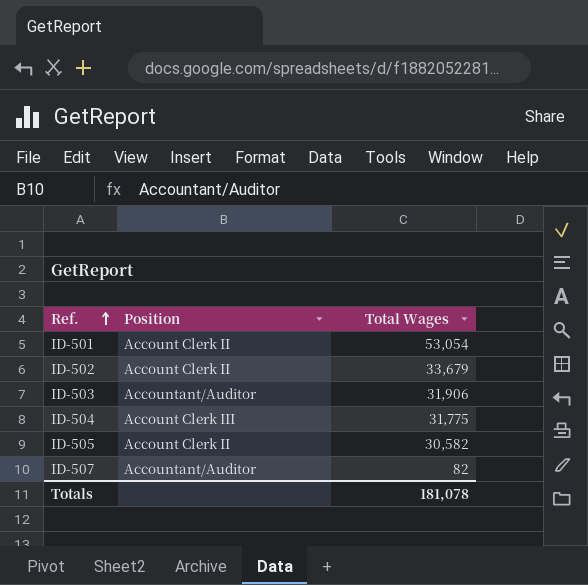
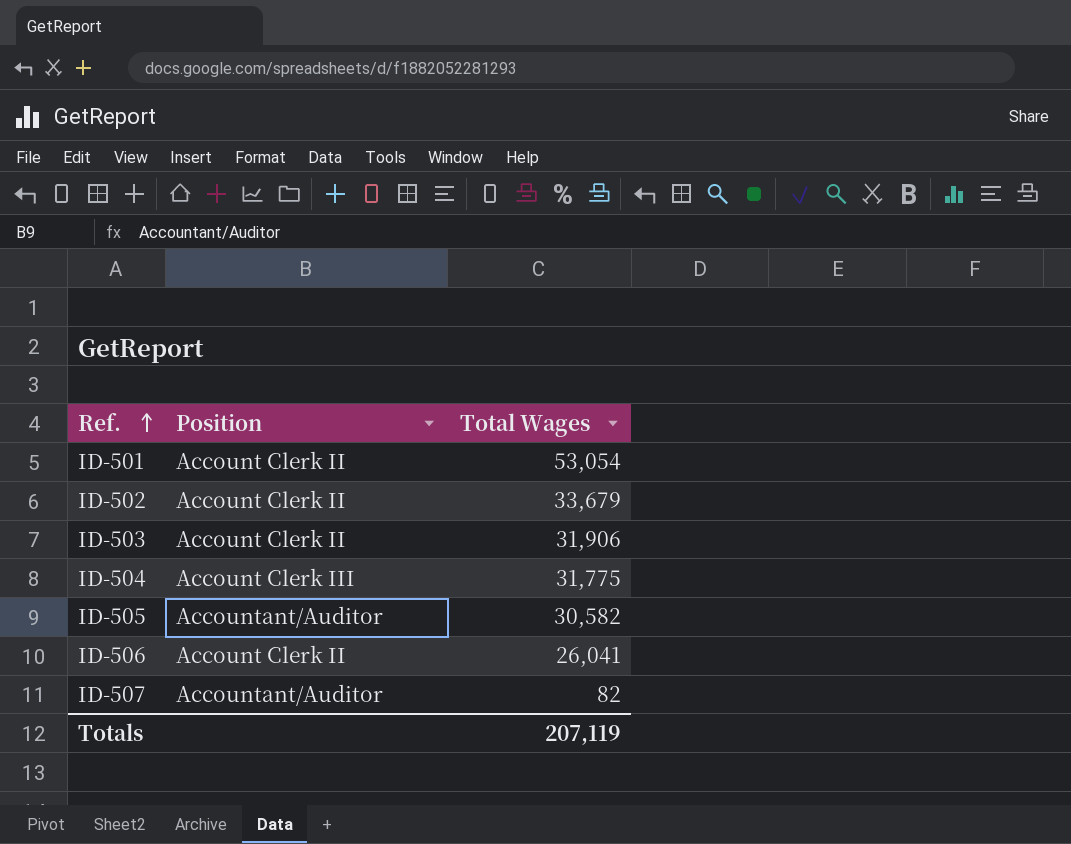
ID-503 | Position: Accountant/Auditor -> Account Clerk II
ID-505 | Position: Account Clerk II -> Accountant/Auditor
row ID-506: none -> Account Clerk II | 26,041
Totals | Total Wages: 181,078 -> 207,119

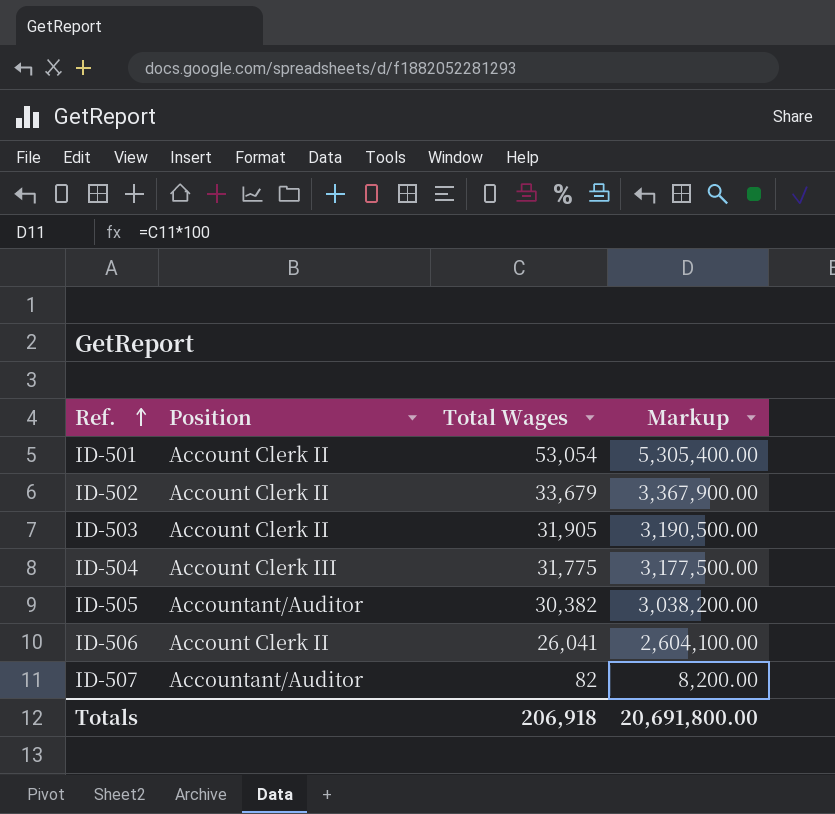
column Markup | formula: none -> [Total Wages] * 100
ID-503 | Total Wages: 31,906 -> 31,905
ID-505 | Total Wages: 30,582 -> 30,382
Totals | Total Wages: 207,119 -> 206,918

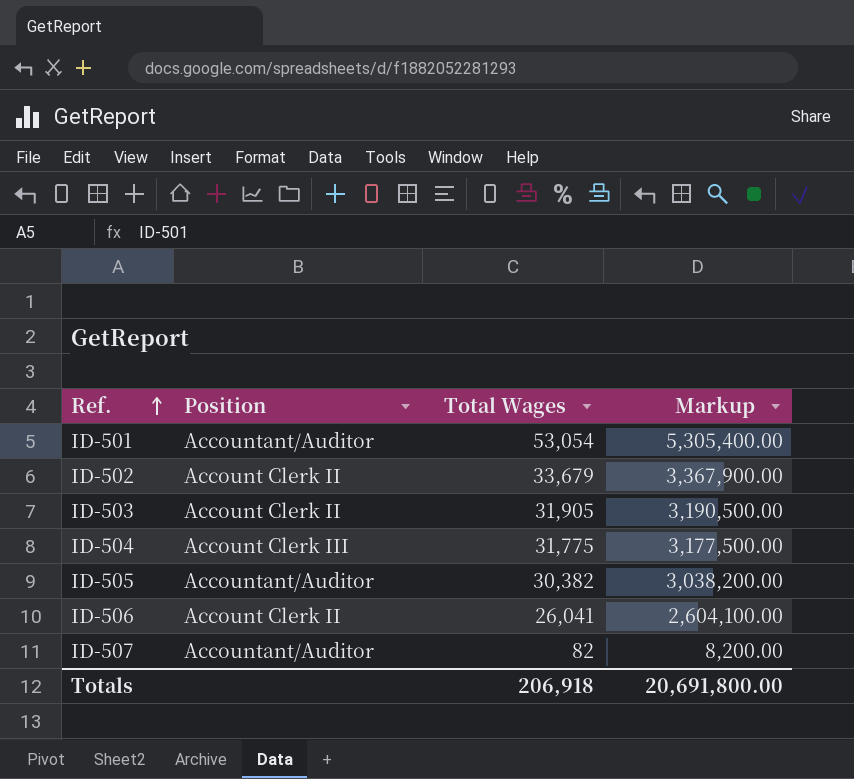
ID-501 | Position: Account Clerk II -> Accountant/Auditor

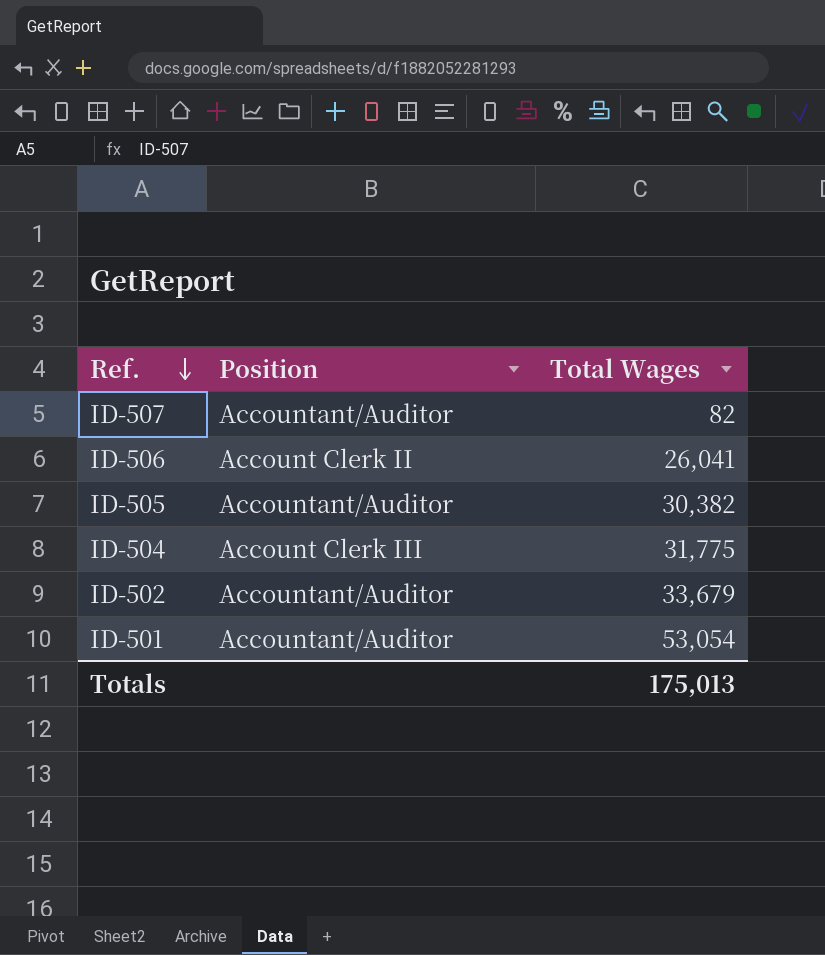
row order: Ref. ascending -> Ref. descending
column Markup | formula: [Total Wages] * 100 -> none
row ID-503: Account Clerk II | 31,905 | 3,190,500.00 -> none
ID-502 | Position: Account Clerk II -> Accountant/Auditor
Totals | Total Wages: 206,918 -> 175,013

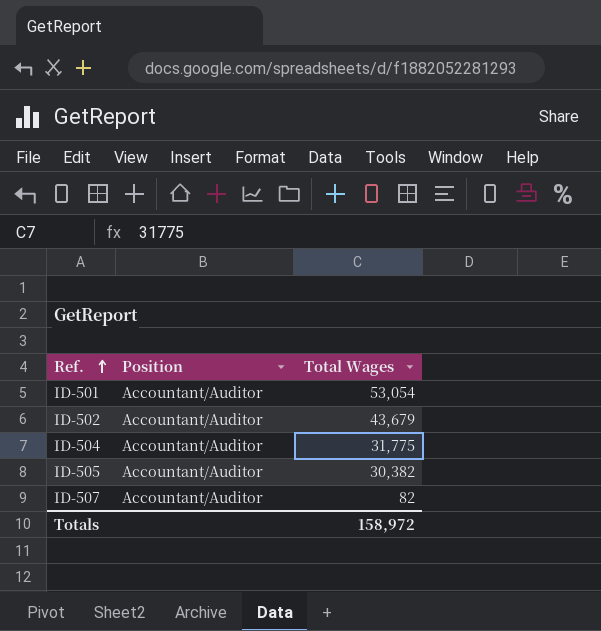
row order: Ref. descending -> Ref. ascending
row ID-506: Account Clerk II | 26,041 -> none
ID-502 | Total Wages: 33,679 -> 43,679
ID-504 | Position: Account Clerk III -> Accountant/Auditor
Totals | Total Wages: 175,013 -> 158,972

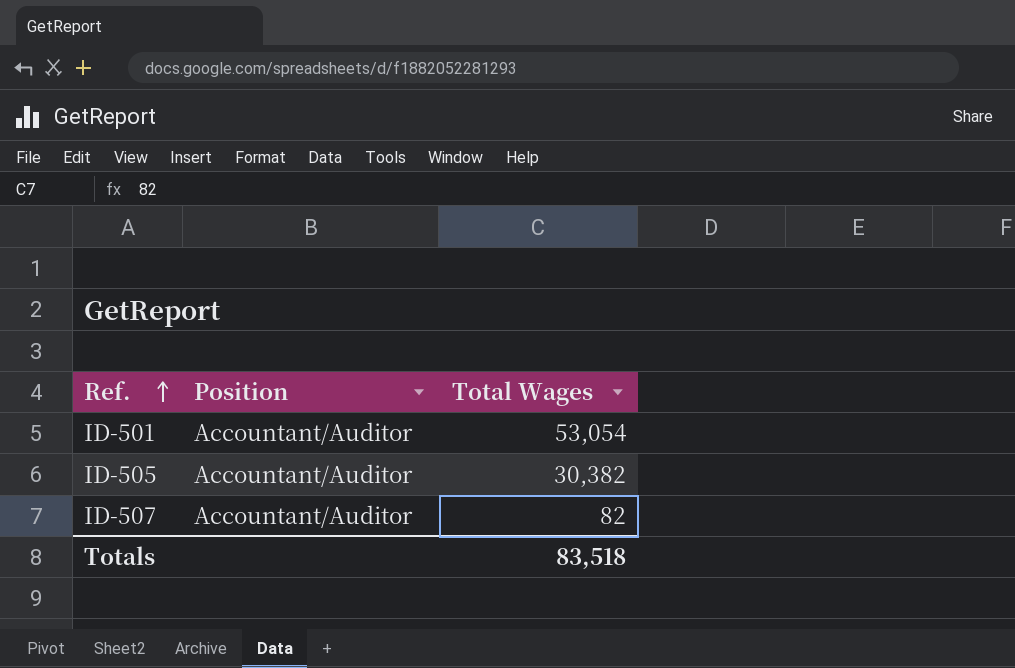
row ID-502: Accountant/Auditor | 43,679 -> none
row ID-504: Accountant/Auditor | 31,775 -> none
Totals | Total Wages: 158,972 -> 83,518

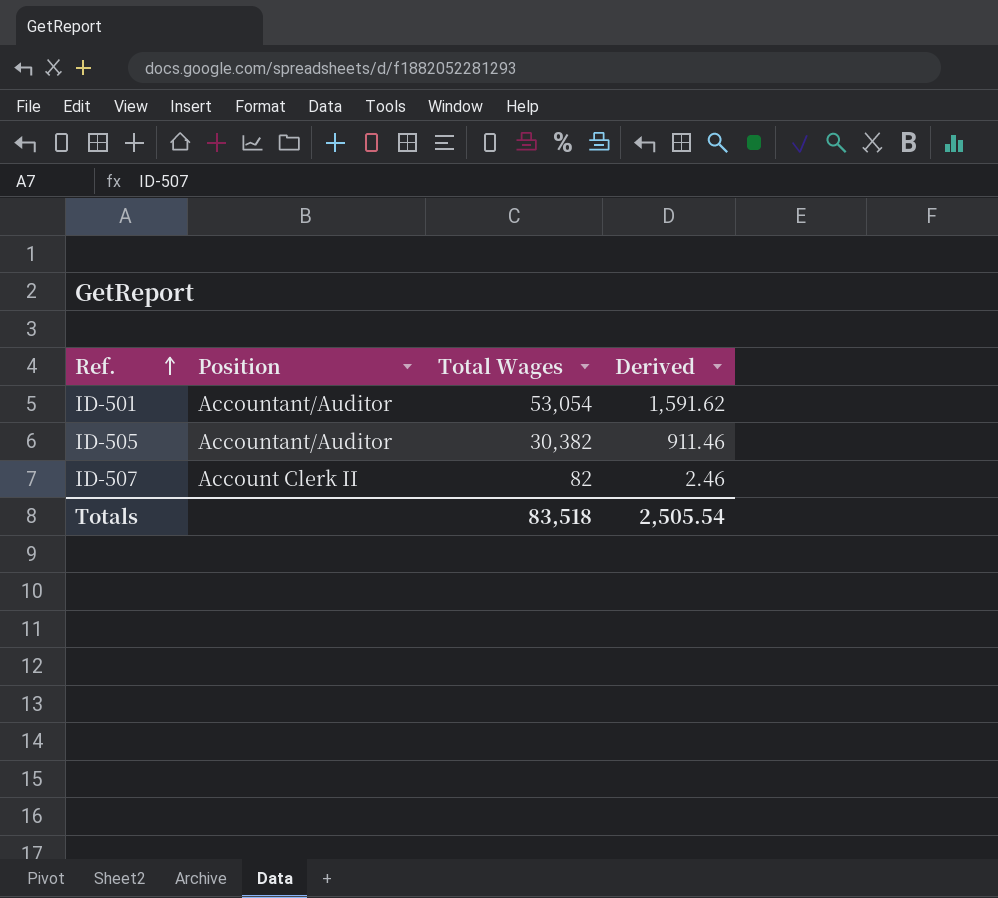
column Derived | formula: none -> [Total Wages] * 0.03
ID-507 | Position: Accountant/Auditor -> Account Clerk II

